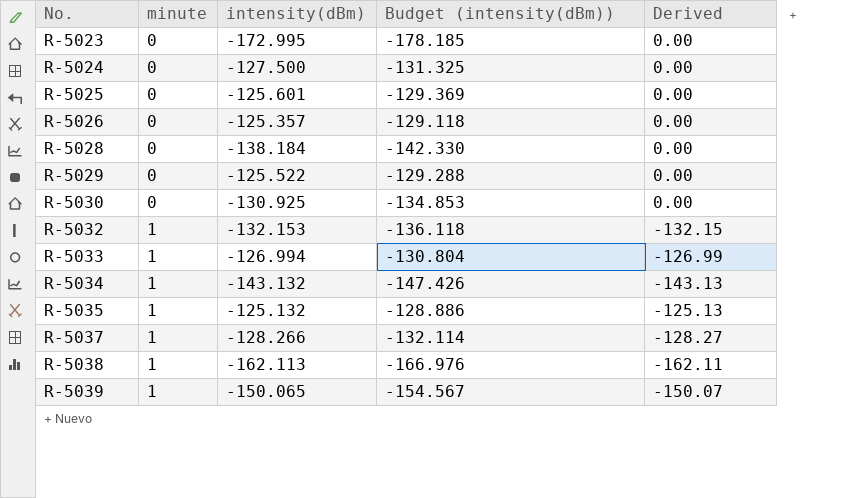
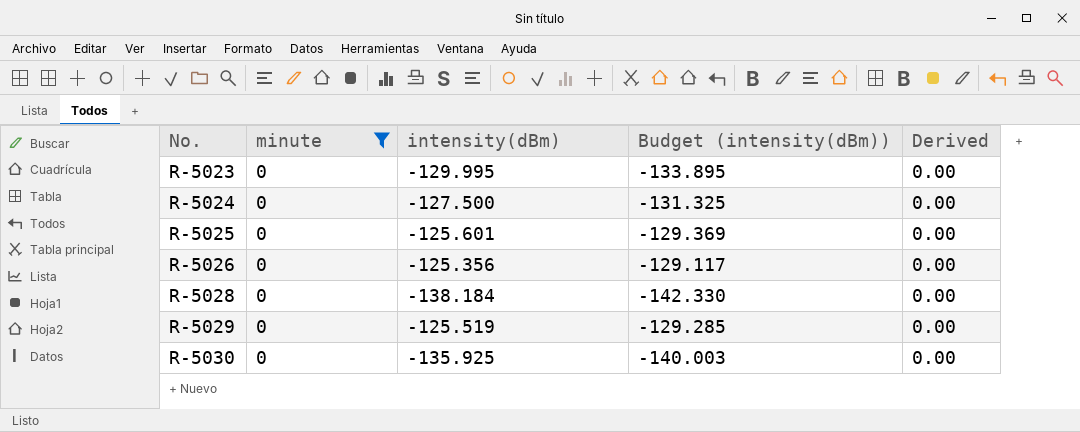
filter: none -> minute = 0
R-5023 | intensity(dBm): -172.995 -> -129.995
R-5023 | Budget (intensity(dBm)): -178.185 -> -133.895
R-5026 | intensity(dBm): -125.357 -> -125.356
R-5026 | Budget (intensity(dBm)): -129.118 -> -129.117
R-5029 | intensity(dBm): -125.522 -> -125.519
R-5029 | Budget (intensity(dBm)): -129.288 -> -129.285
R-5030 | intensity(dBm): -130.925 -> -135.925
R-5030 | Budget (intensity(dBm)): -134.853 -> -140.003

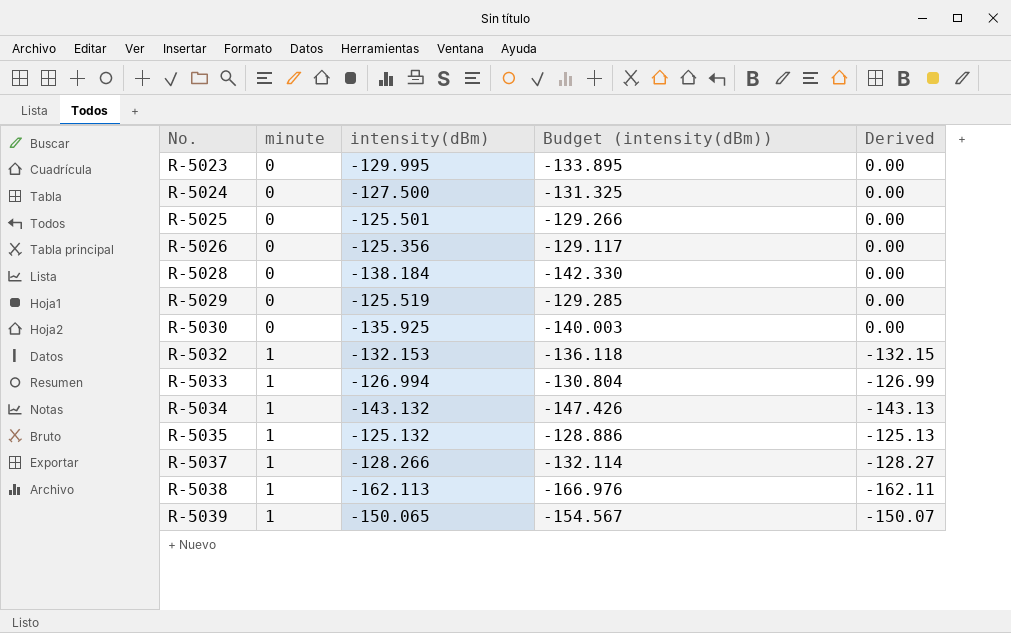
filter: minute = 0 -> none
R-5025 | intensity(dBm): -125.601 -> -125.501
R-5025 | Budget (intensity(dBm)): -129.369 -> -129.266

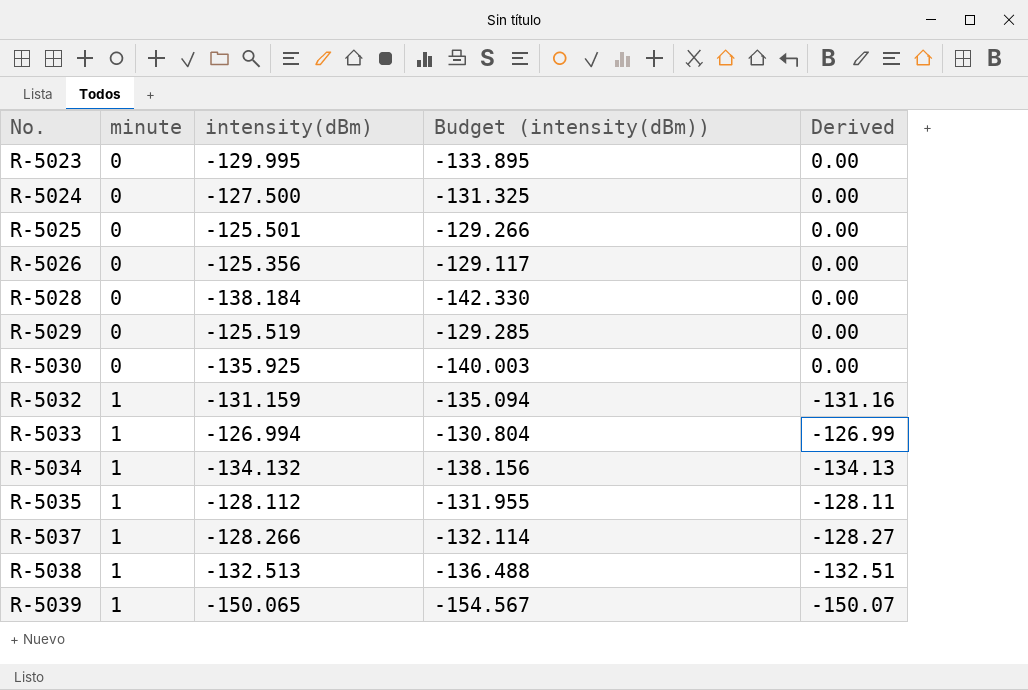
R-5032 | intensity(dBm): -132.153 -> -131.159
R-5032 | Budget (intensity(dBm)): -136.118 -> -135.094
R-5032 | Derived: -132.15 -> -131.16
R-5034 | intensity(dBm): -143.132 -> -134.132
R-5034 | Budget (intensity(dBm)): -147.426 -> -138.156
R-5034 | Derived: -143.13 -> -134.13
R-5035 | intensity(dBm): -125.132 -> -128.112
R-5035 | Budget (intensity(dBm)): -128.886 -> -131.955
R-5035 | Derived: -125.13 -> -128.11
R-5038 | intensity(dBm): -162.113 -> -132.513
R-5038 | Budget (intensity(dBm)): -166.976 -> -136.488
R-5038 | Derived: -162.11 -> -132.51

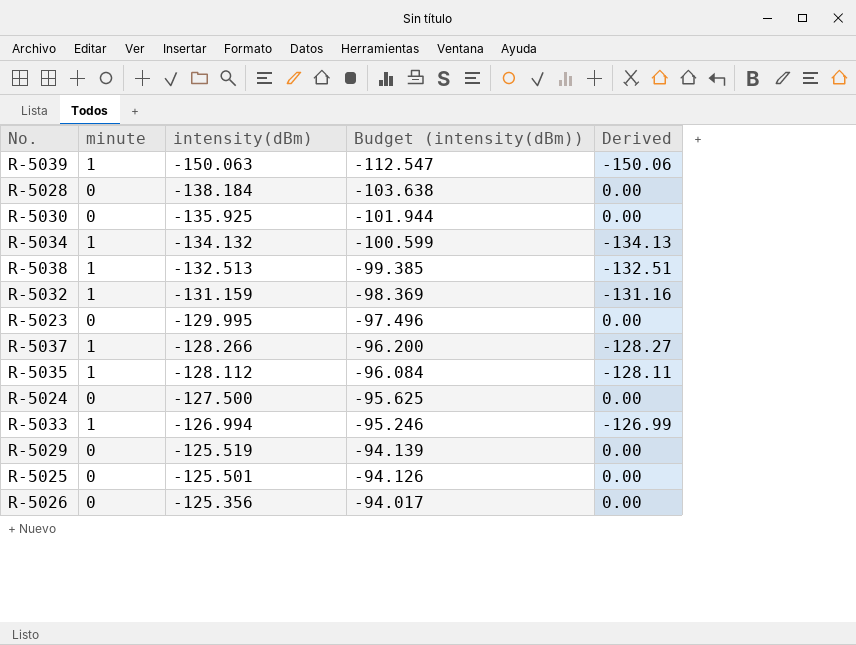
row order: No. ascending -> intensity(dBm) ascending
column Budget (intensity(dBm)) | formula: [intensity(dBm)] * 1.03 -> [intensity(dBm)] * 0.75
R-5039 | intensity(dBm): -150.065 -> -150.063
R-5039 | Derived: -150.07 -> -150.06

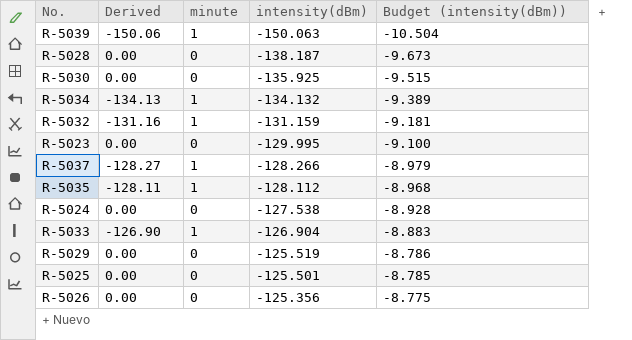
column Derived | position: 5 -> 2
column Budget (intensity(dBm)) | formula: [intensity(dBm)] * 0.75 -> [intensity(dBm)] * 0.07
row R-5038: 1 | -132.513 | -99.385 | -132.51 -> none
R-5028 | intensity(dBm): -138.184 -> -138.187
R-5024 | intensity(dBm): -127.500 -> -127.538
R-5033 | Derived: -126.99 -> -126.90
R-5033 | intensity(dBm): -126.994 -> -126.904

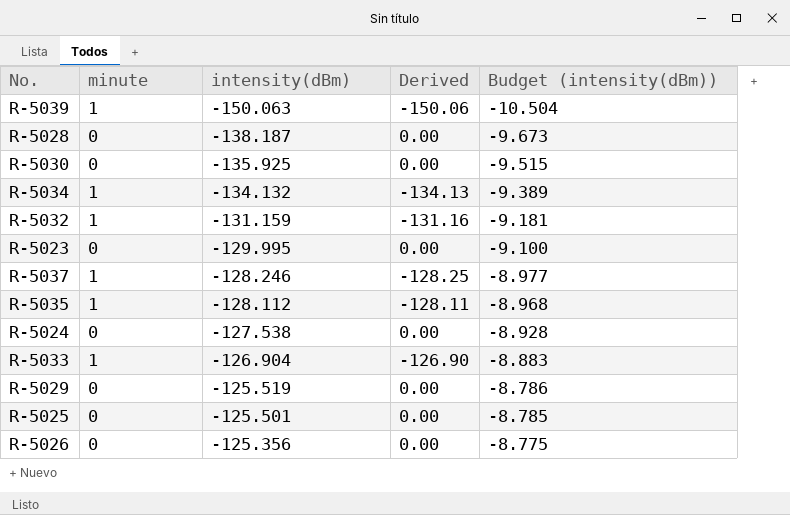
column Derived | position: 2 -> 4
R-5037 | intensity(dBm): -128.266 -> -128.246
R-5037 | Derived: -128.27 -> -128.25
R-5037 | Budget (intensity(dBm)): -8.979 -> -8.977

